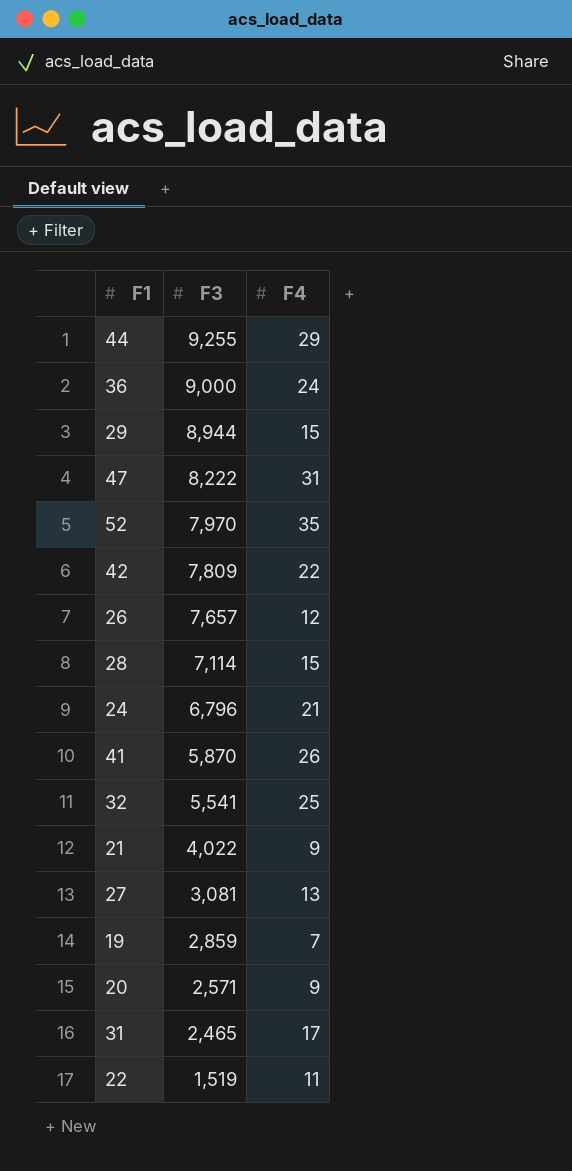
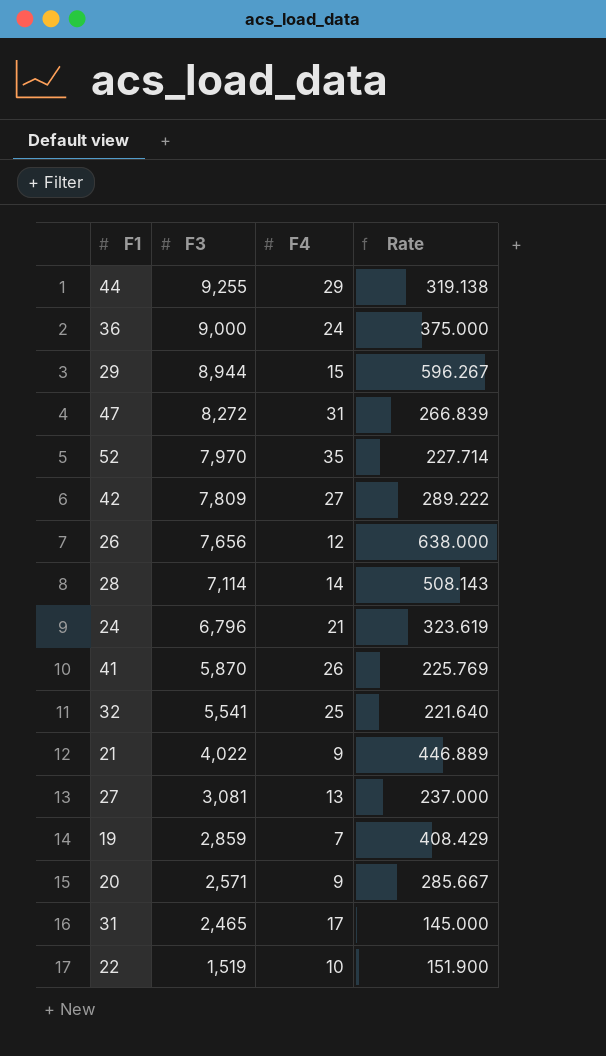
column Rate | formula: none -> [F3] / [F4]
47 | F3: 8,222 -> 8,272
42 | F4: 22 -> 27
26 | F3: 7,657 -> 7,656
28 | F4: 15 -> 14
22 | F4: 11 -> 10

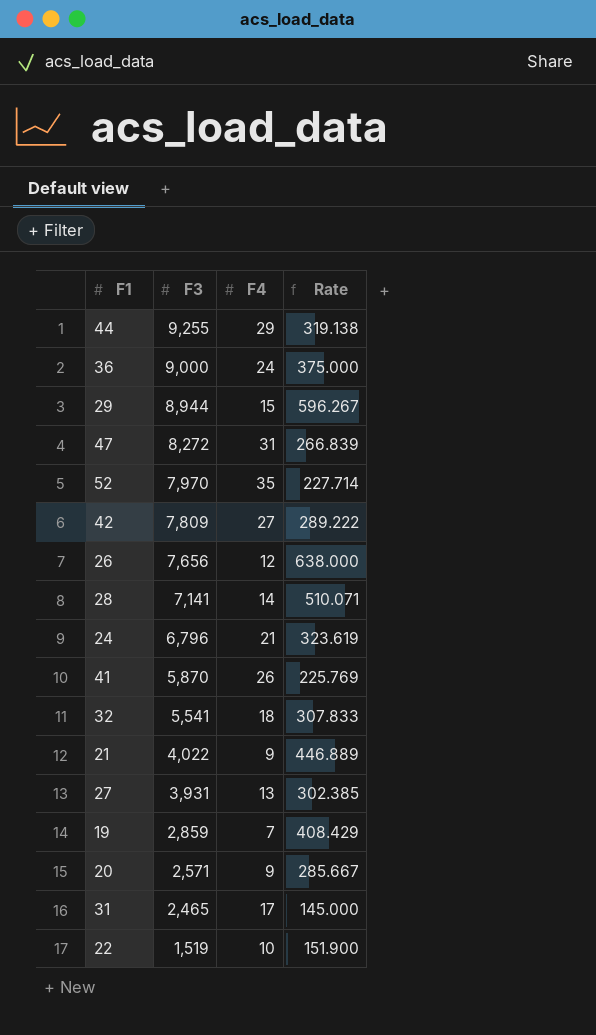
28 | F3: 7,114 -> 7,141
28 | Rate: 508.143 -> 510.071
32 | F4: 25 -> 18
32 | Rate: 221.640 -> 307.833
27 | F3: 3,081 -> 3,931
27 | Rate: 237.000 -> 302.385

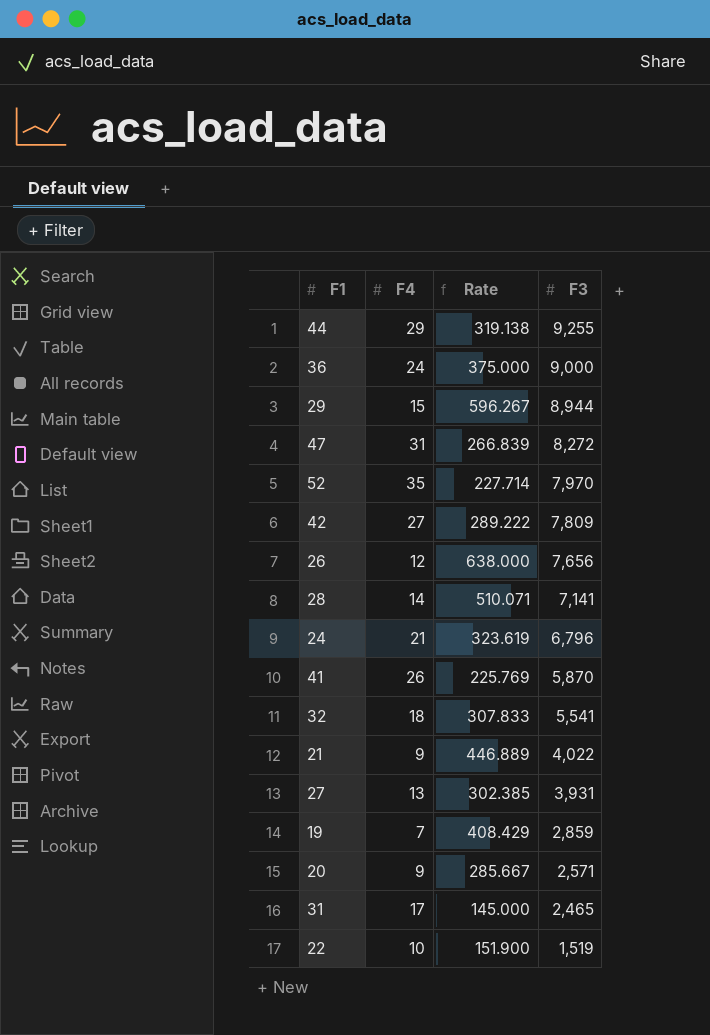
column F3 | position: 2 -> 4

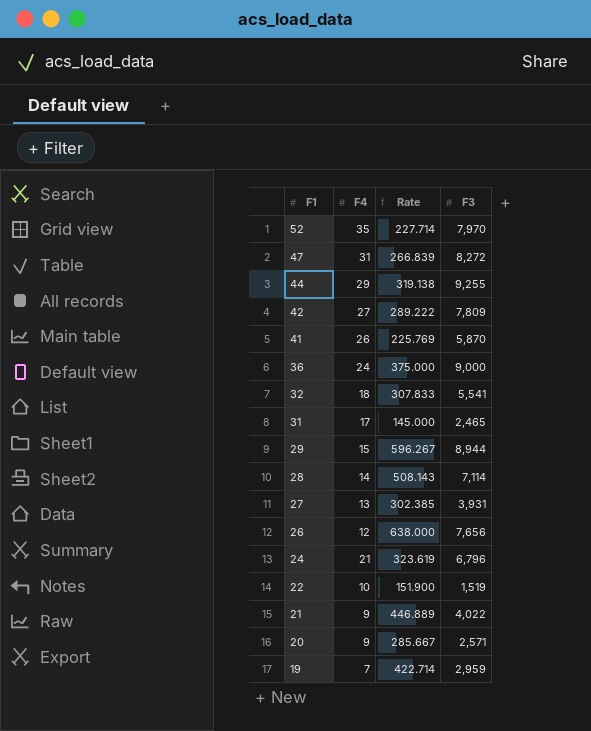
row order: F3 descending -> F1 descending
28 | Rate: 510.071 -> 508.143
28 | F3: 7,141 -> 7,114
19 | Rate: 408.429 -> 422.714
19 | F3: 2,859 -> 2,959

